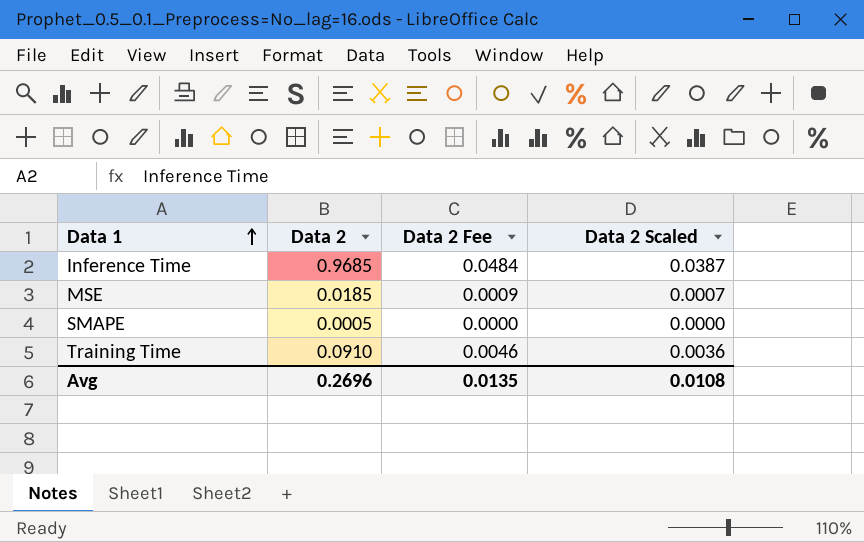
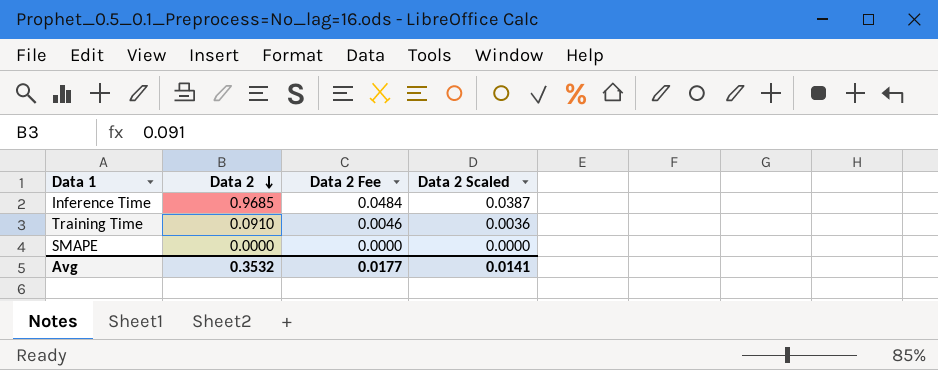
row order: Data 1 ascending -> Data 2 descending
row MSE: 0.0185 | 0.0009 | 0.0007 -> none
SMAPE | Data 2: 0.0005 -> 0.0000
Avg | Data 2: 0.2696 -> 0.3532
Avg | Data 2 Fee: 0.0135 -> 0.0177
Avg | Data 2 Scaled: 0.0108 -> 0.0141

